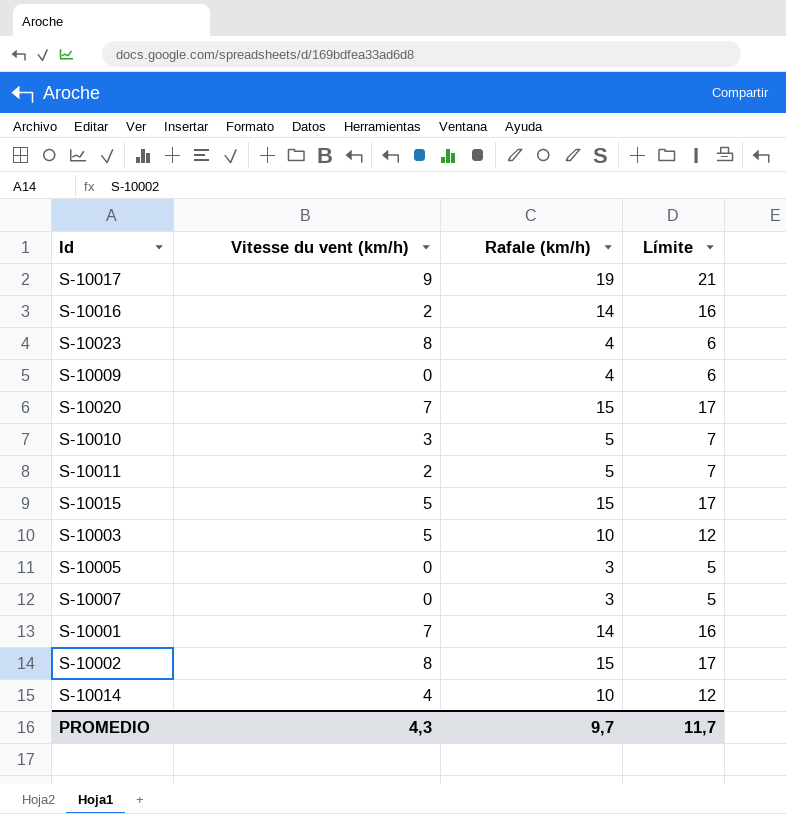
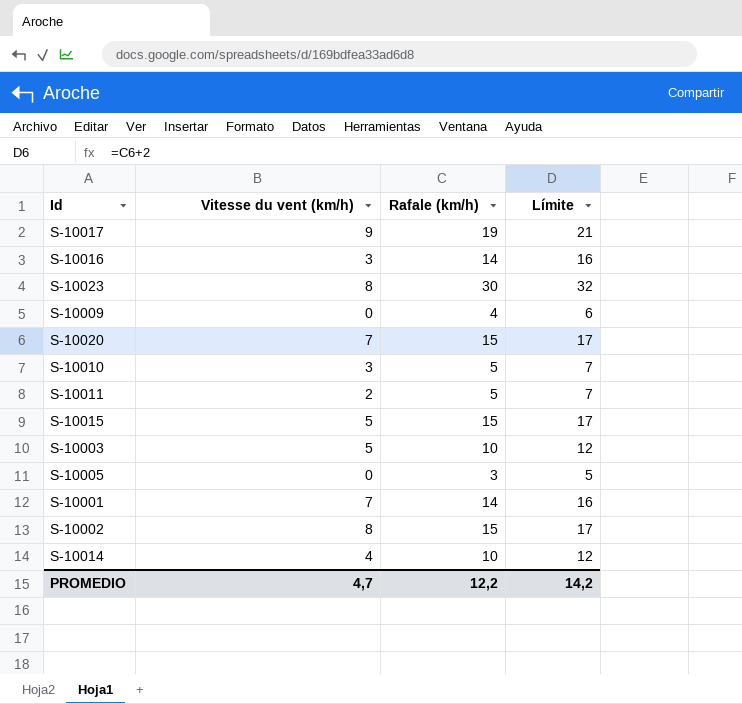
row S-10007: 0 | 3 | 5 -> none
S-10016 | Vitesse du vent (km/h): 2 -> 3
S-10023 | Rafale (km/h): 4 -> 30
S-10023 | Límite: 6 -> 32
PROMEDIO | Vitesse du vent (km/h): 4,3 -> 4,7
PROMEDIO | Rafale (km/h): 9,7 -> 12,2
PROMEDIO | Límite: 11,7 -> 14,2

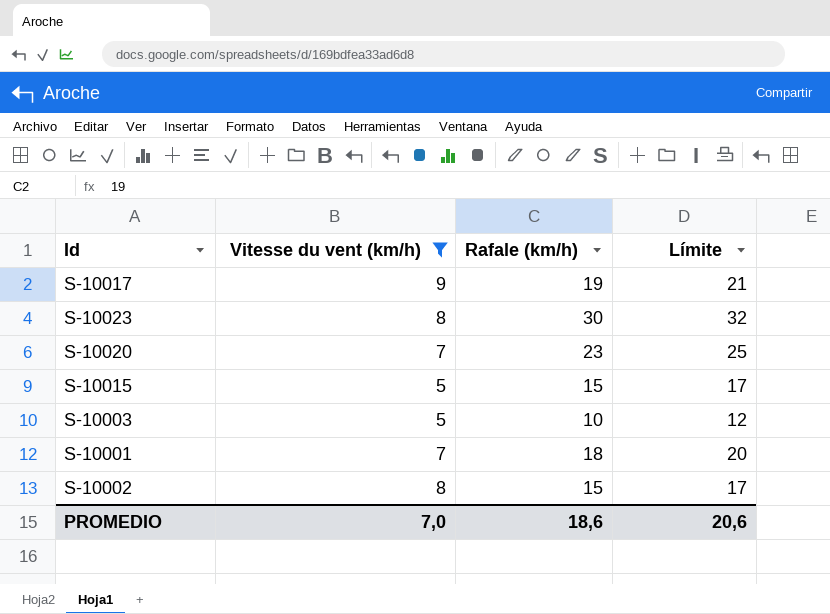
filter: none -> Vitesse du vent (km/h) >= 5
S-10020 | Rafale (km/h): 15 -> 23
S-10020 | Límite: 17 -> 25
S-10001 | Rafale (km/h): 14 -> 18
S-10001 | Límite: 16 -> 20
PROMEDIO | Vitesse du vent (km/h): 4,7 -> 7,0
PROMEDIO | Rafale (km/h): 12,2 -> 18,6
PROMEDIO | Límite: 14,2 -> 20,6

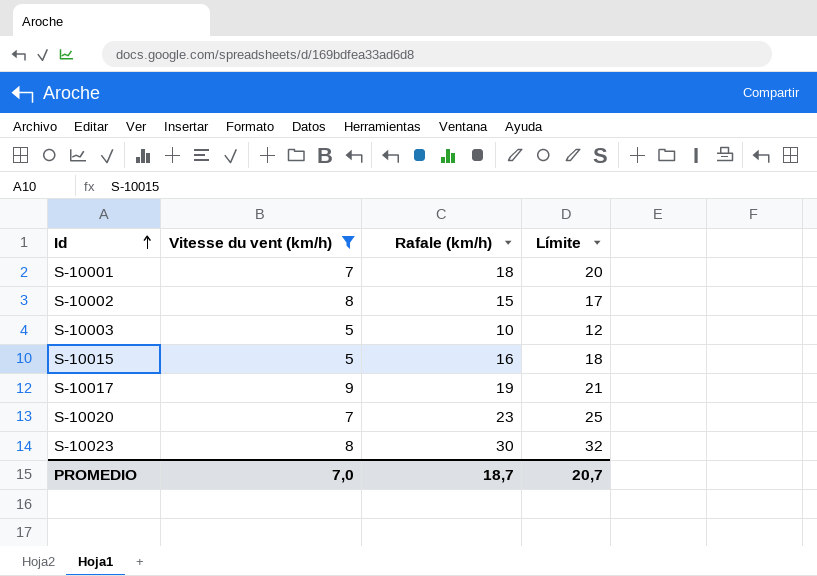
row order: none -> Id ascending
S-10015 | Rafale (km/h): 15 -> 16
S-10015 | Límite: 17 -> 18
PROMEDIO | Rafale (km/h): 18,6 -> 18,7
PROMEDIO | Límite: 20,6 -> 20,7

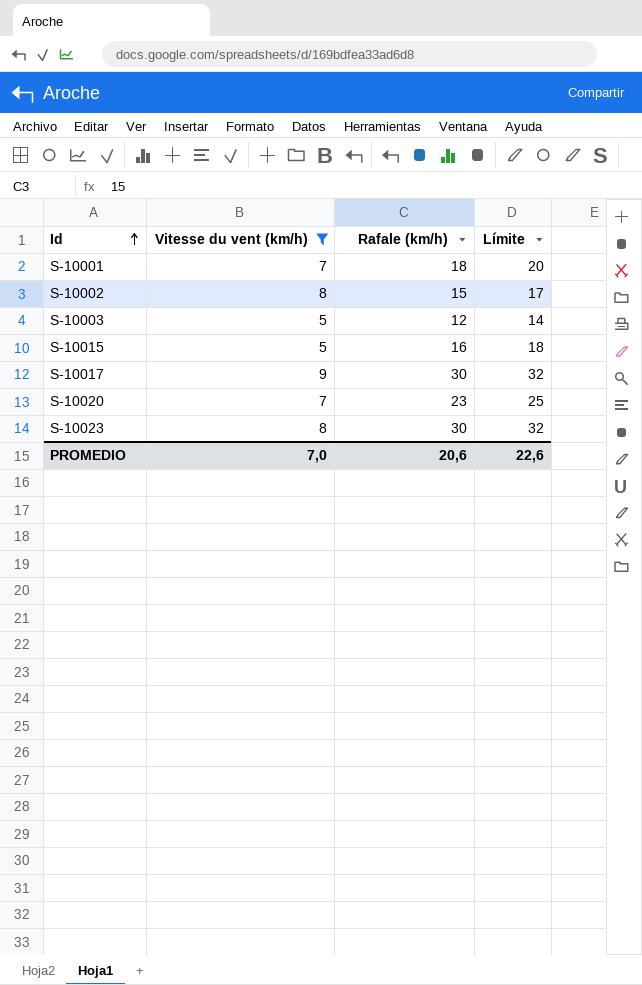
S-10003 | Rafale (km/h): 10 -> 12
S-10003 | Límite: 12 -> 14
S-10017 | Rafale (km/h): 19 -> 30
S-10017 | Límite: 21 -> 32
PROMEDIO | Rafale (km/h): 18,7 -> 20,6
PROMEDIO | Límite: 20,7 -> 22,6

